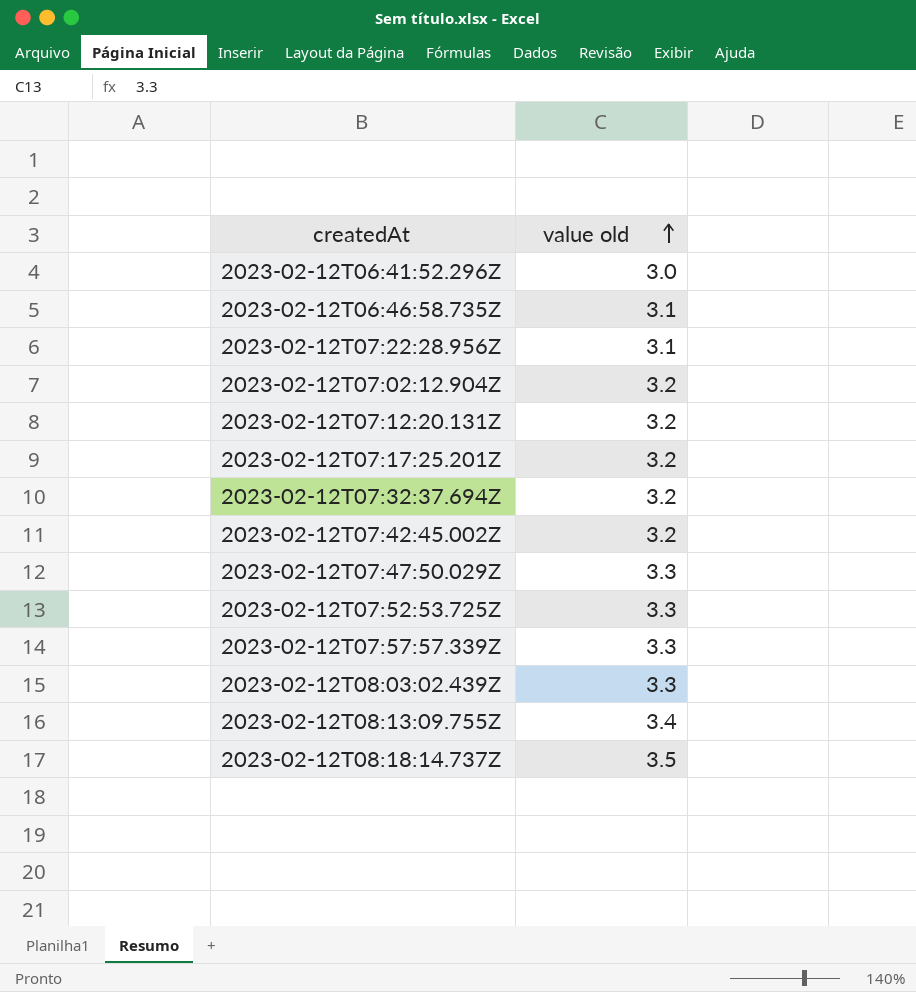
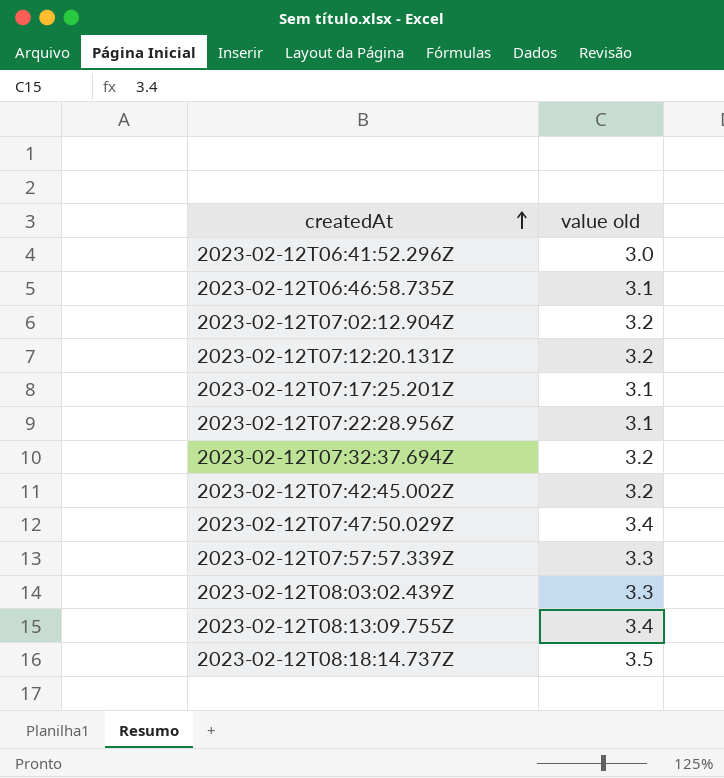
row order: value old ascending -> createdAt ascending
row 2023-02-12T07:52:53.725Z: 3.3 -> none
2023-02-12T07:17:25.201Z | value old: 3.2 -> 3.1
2023-02-12T07:47:50.029Z | value old: 3.3 -> 3.4

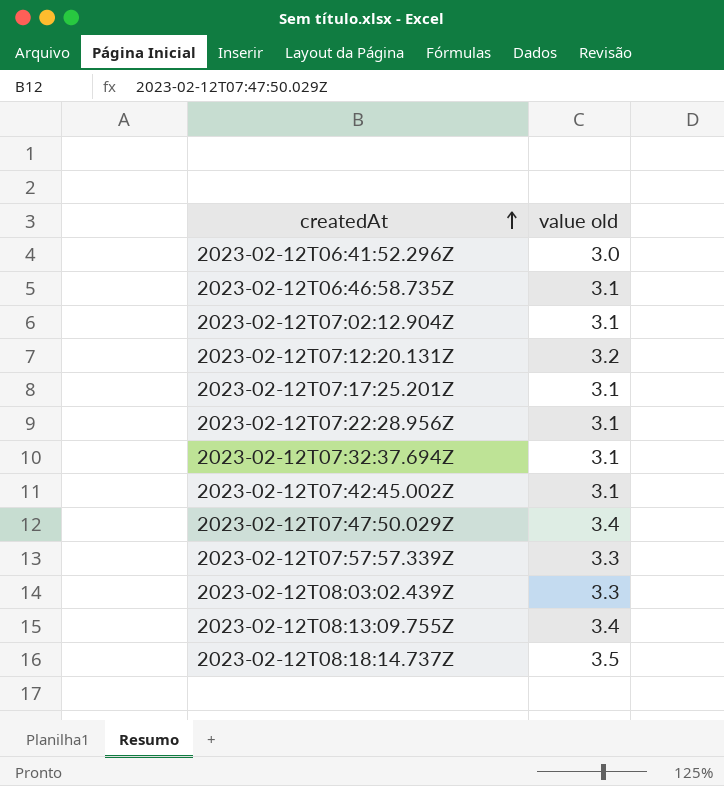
2023-02-12T07:02:12.904Z | value old: 3.2 -> 3.1
2023-02-12T07:32:37.694Z | value old: 3.2 -> 3.1
2023-02-12T07:42:45.002Z | value old: 3.2 -> 3.1

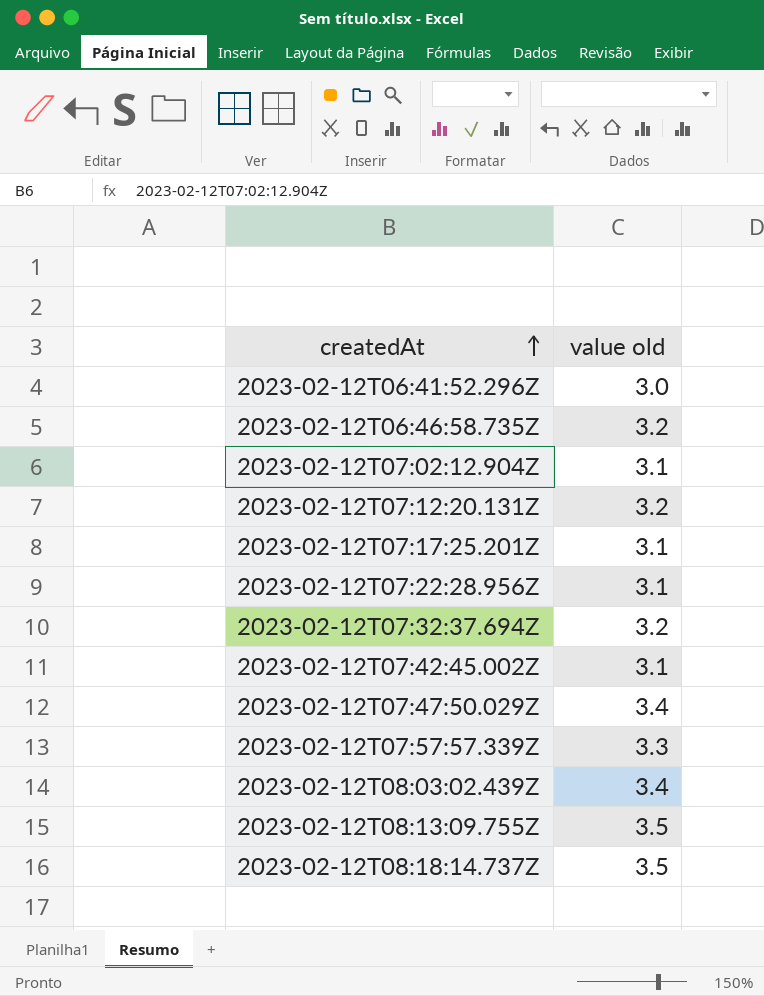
2023-02-12T06:46:58.735Z | value old: 3.1 -> 3.2
2023-02-12T07:32:37.694Z | value old: 3.1 -> 3.2
2023-02-12T08:03:02.439Z | value old: 3.3 -> 3.4
2023-02-12T08:13:09.755Z | value old: 3.4 -> 3.5

